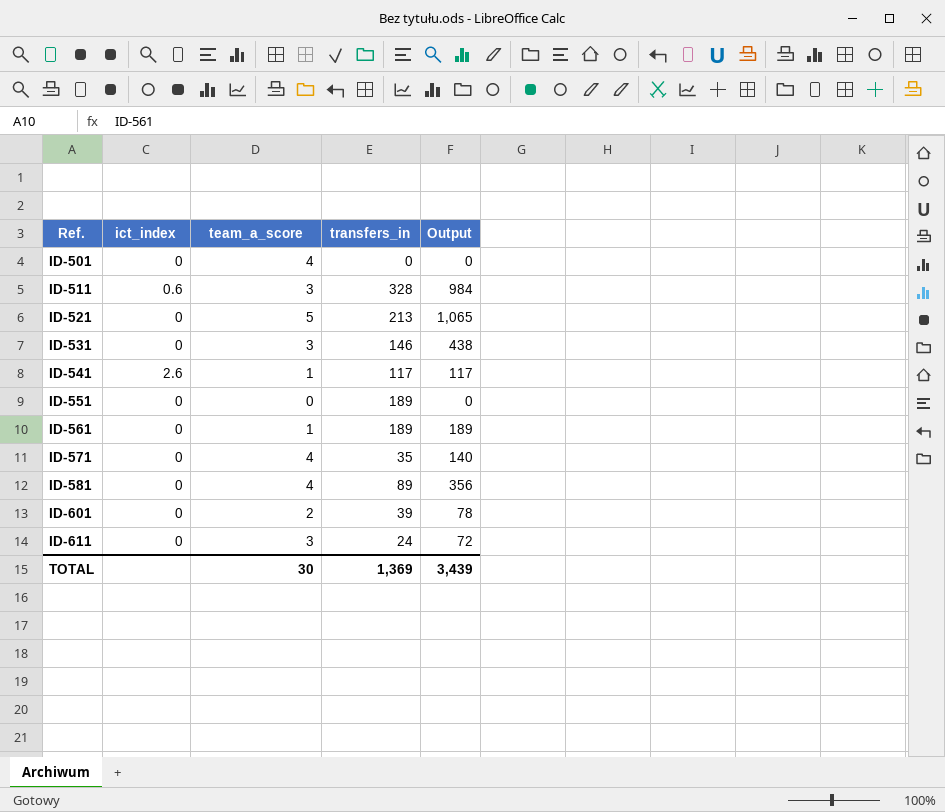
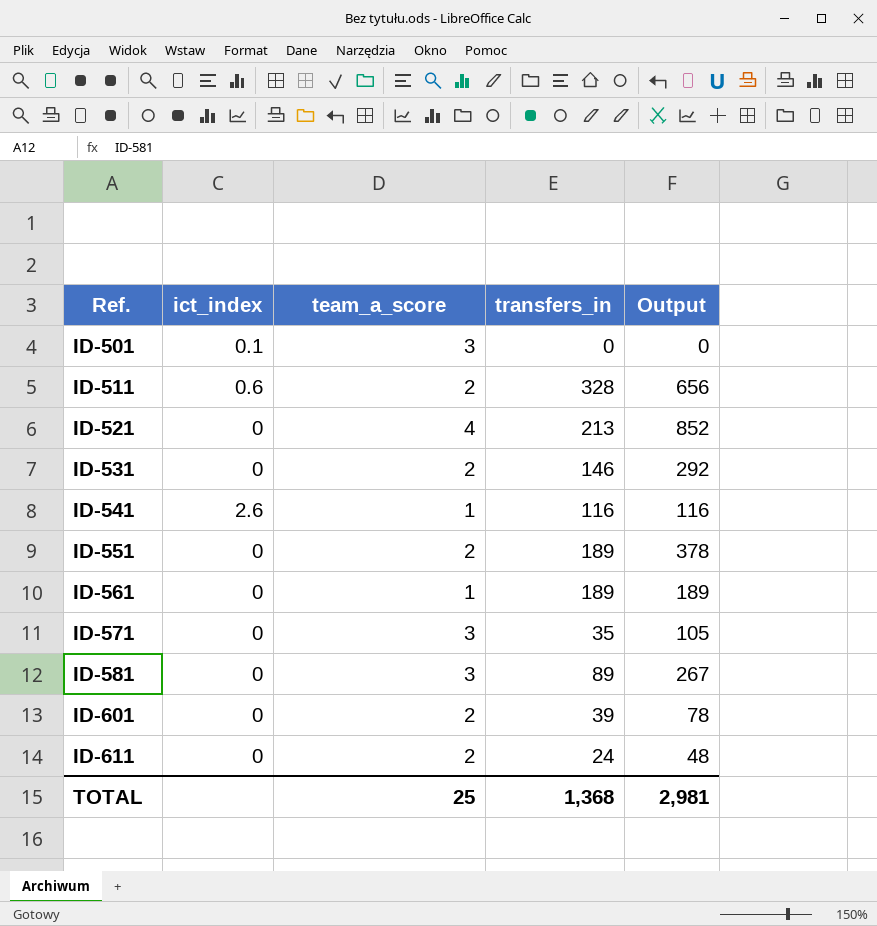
ID-501 | ict_index: 0 -> 0.1
ID-501 | team_a_score: 4 -> 3
ID-511 | team_a_score: 3 -> 2
ID-511 | Output: 984 -> 656
ID-521 | team_a_score: 5 -> 4
ID-521 | Output: 1,065 -> 852
ID-531 | team_a_score: 3 -> 2
ID-531 | Output: 438 -> 292
ID-541 | transfers_in: 117 -> 116
ID-541 | Output: 117 -> 116
ID-551 | team_a_score: 0 -> 2
ID-551 | Output: 0 -> 378
ID-571 | team_a_score: 4 -> 3
ID-571 | Output: 140 -> 105
ID-581 | team_a_score: 4 -> 3
ID-581 | Output: 356 -> 267
ID-611 | team_a_score: 3 -> 2
ID-611 | Output: 72 -> 48
TOTAL | team_a_score: 30 -> 25
TOTAL | transfers_in: 1,369 -> 1,368
TOTAL | Output: 3,439 -> 2,981

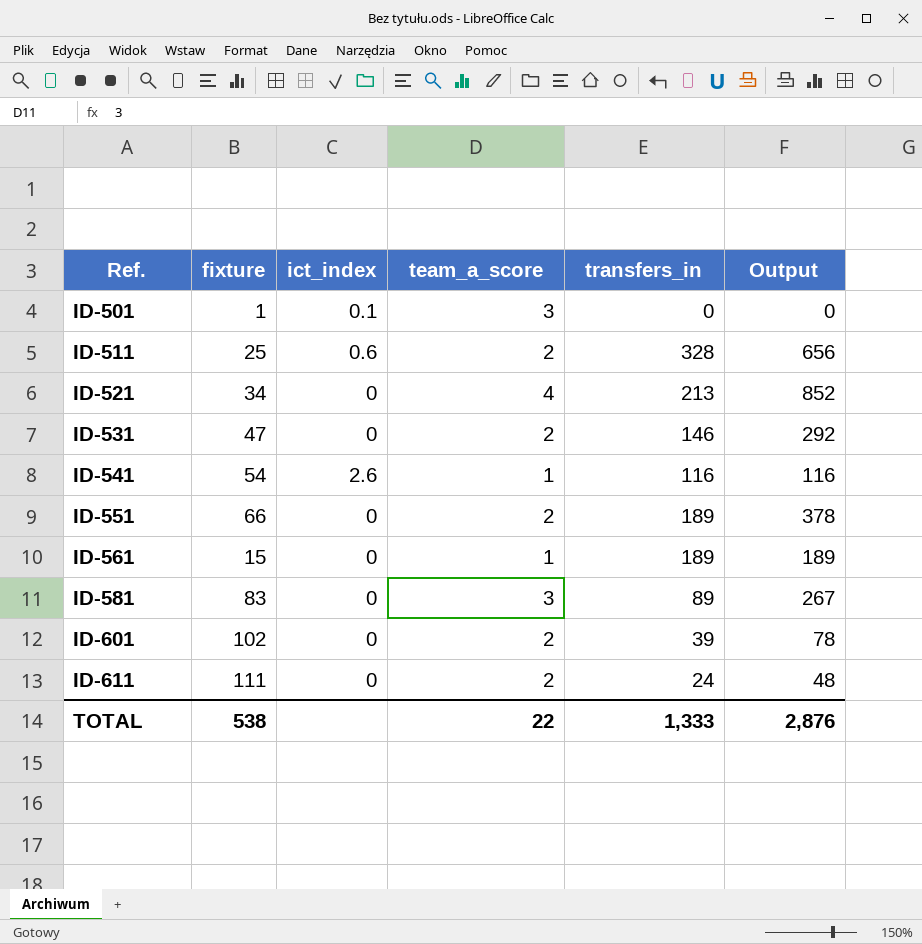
column fixture | position: none -> 2
row ID-571: 0 | 3 | 35 | 105 -> none
TOTAL | team_a_score: 25 -> 22
TOTAL | transfers_in: 1,368 -> 1,333
TOTAL | Output: 2,981 -> 2,876

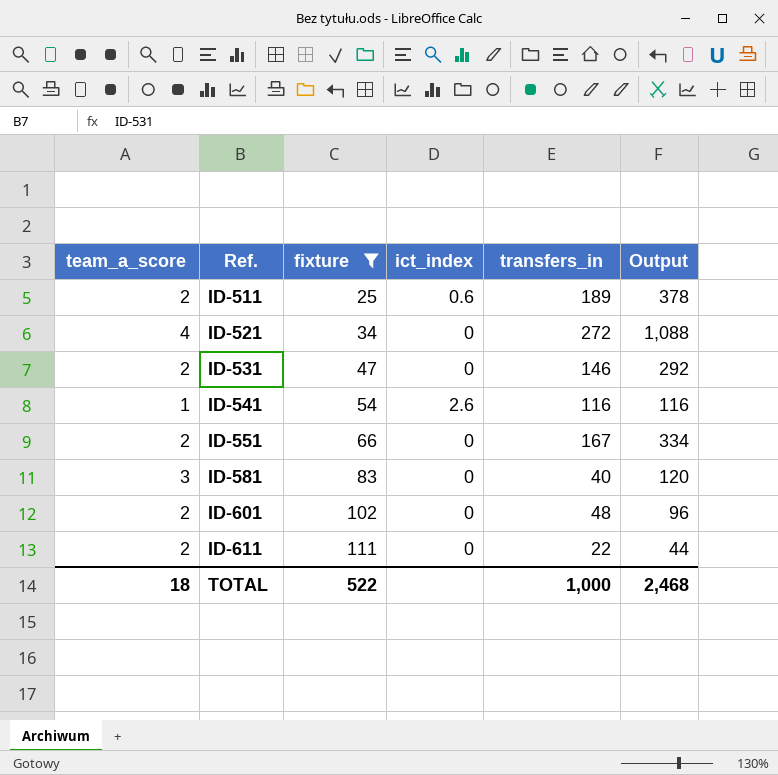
filter: none -> fixture >= 25
column team_a_score | position: 4 -> 1
ID-511 | transfers_in: 328 -> 189
ID-511 | Output: 656 -> 378
ID-521 | transfers_in: 213 -> 272
ID-521 | Output: 852 -> 1,088
ID-551 | transfers_in: 189 -> 167
ID-551 | Output: 378 -> 334
ID-581 | transfers_in: 89 -> 40
ID-581 | Output: 267 -> 120
ID-601 | transfers_in: 39 -> 48
ID-601 | Output: 78 -> 96
ID-611 | transfers_in: 24 -> 22
ID-611 | Output: 48 -> 44
TOTAL | team_a_score: 22 -> 18
TOTAL | fixture: 538 -> 522
TOTAL | transfers_in: 1,333 -> 1,000
TOTAL | Output: 2,876 -> 2,468

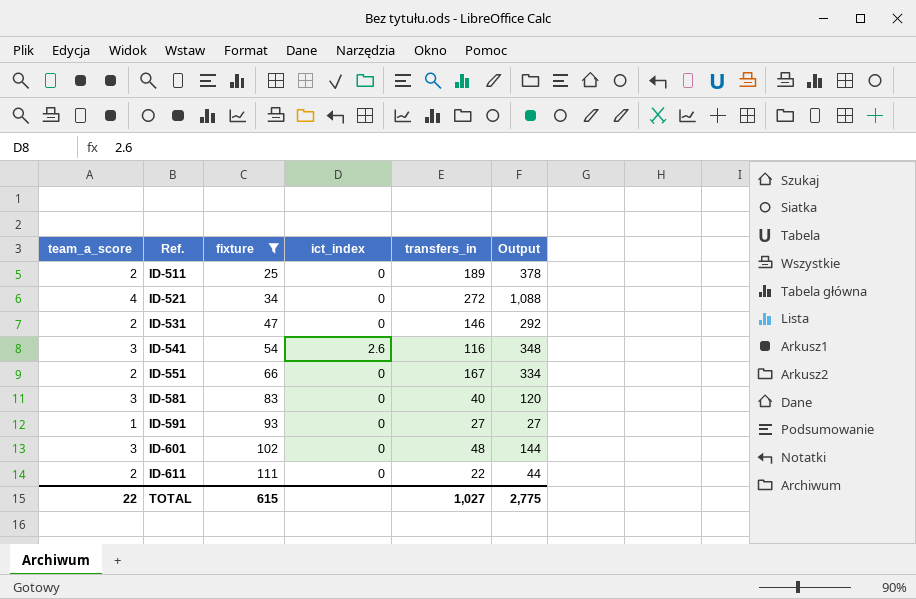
ID-511 | ict_index: 0.6 -> 0
ID-541 | team_a_score: 1 -> 3
ID-541 | Output: 116 -> 348
row ID-591: none -> 1 | 93 | 0 | 27 | 27
ID-601 | team_a_score: 2 -> 3
ID-601 | Output: 96 -> 144
TOTAL | team_a_score: 18 -> 22
TOTAL | fixture: 522 -> 615
TOTAL | transfers_in: 1,000 -> 1,027
TOTAL | Output: 2,468 -> 2,775

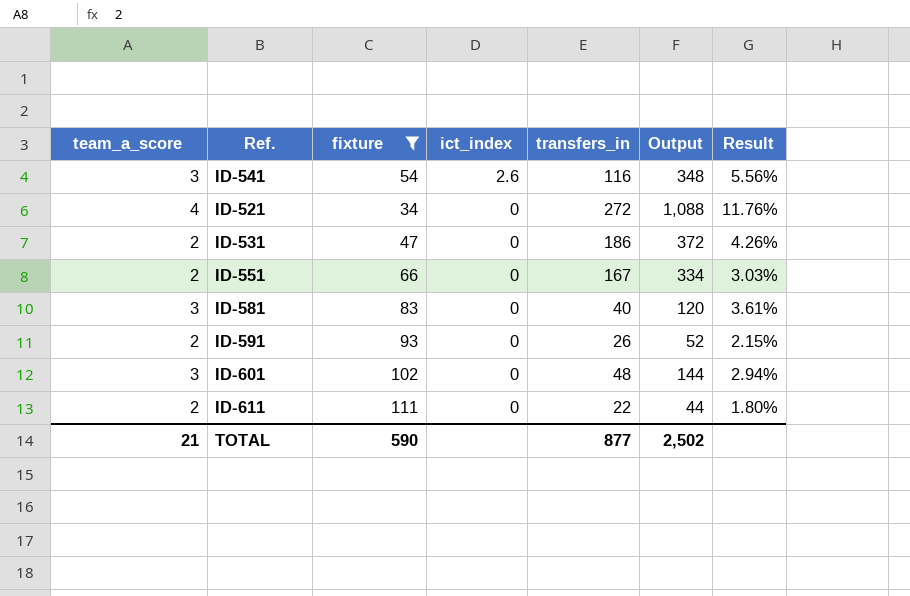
row order: Ref. ascending -> ict_index descending
column Result | formula: none -> [team_a_score] / [fixture]
row ID-511: 2 | 25 | 0 | 189 | 378 -> none
ID-531 | transfers_in: 146 -> 186
ID-531 | Output: 292 -> 372
ID-591 | team_a_score: 1 -> 2
ID-591 | transfers_in: 27 -> 26
ID-591 | Output: 27 -> 52
TOTAL | team_a_score: 22 -> 21
TOTAL | fixture: 615 -> 590
TOTAL | transfers_in: 1,027 -> 877
TOTAL | Output: 2,775 -> 2,502

